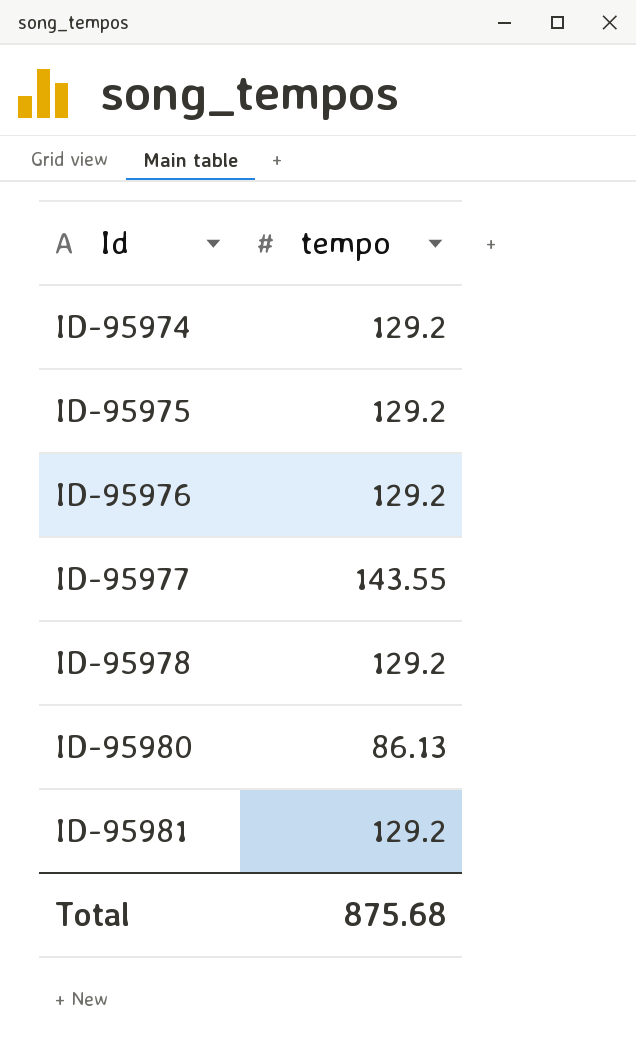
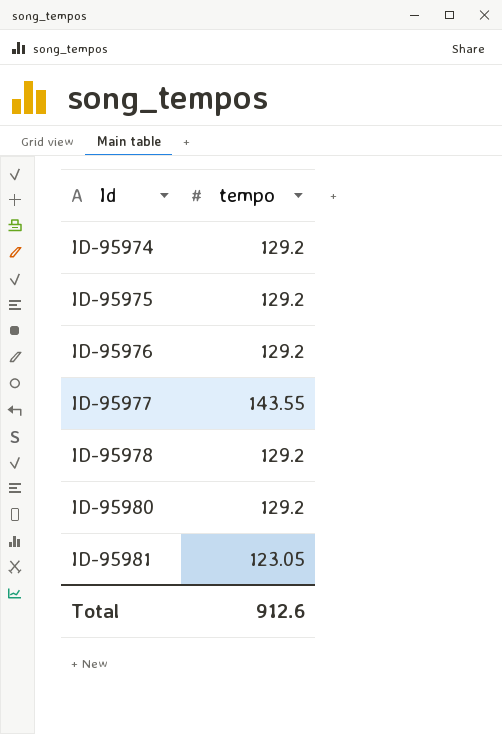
ID-95980 | tempo: 86.13 -> 129.2
ID-95981 | tempo: 129.2 -> 123.05
Total | tempo: 875.68 -> 912.6

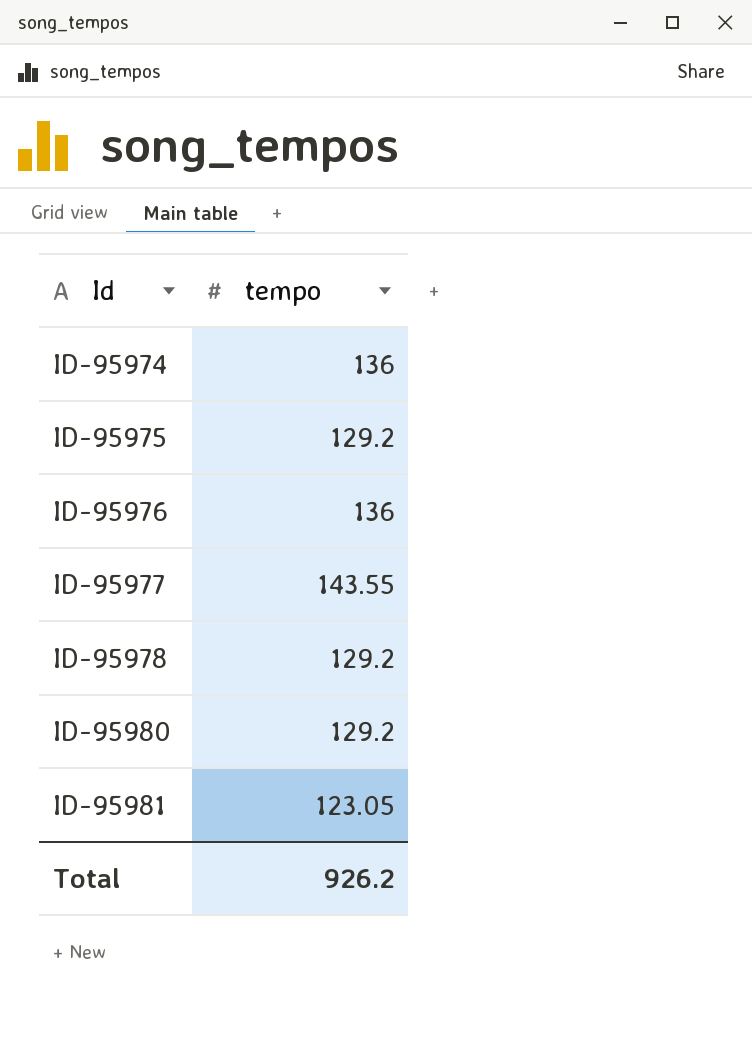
ID-95974 | tempo: 129.2 -> 136
ID-95976 | tempo: 129.2 -> 136
Total | tempo: 912.6 -> 926.2

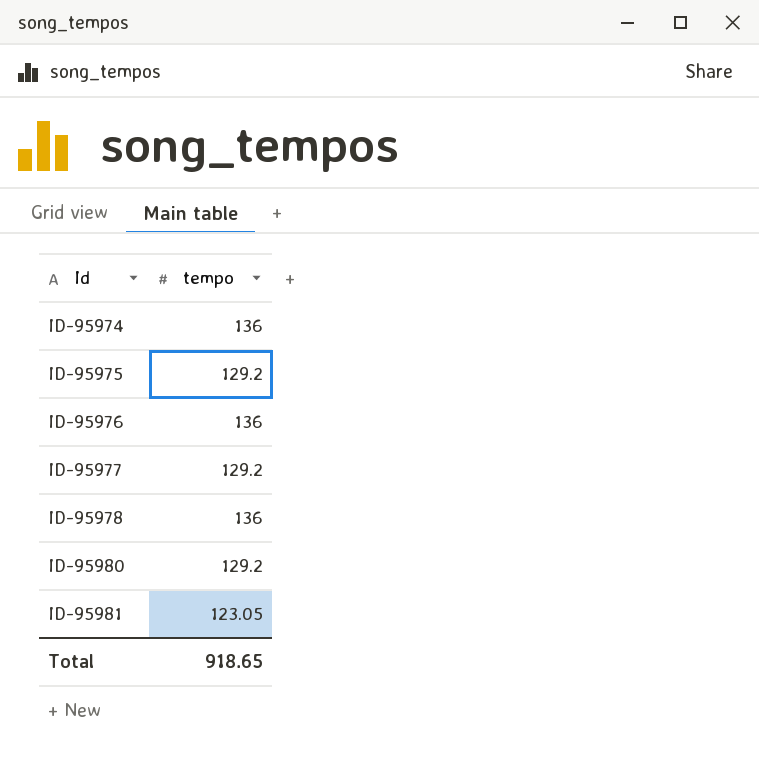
ID-95977 | tempo: 143.55 -> 129.2
ID-95978 | tempo: 129.2 -> 136
Total | tempo: 926.2 -> 918.65

